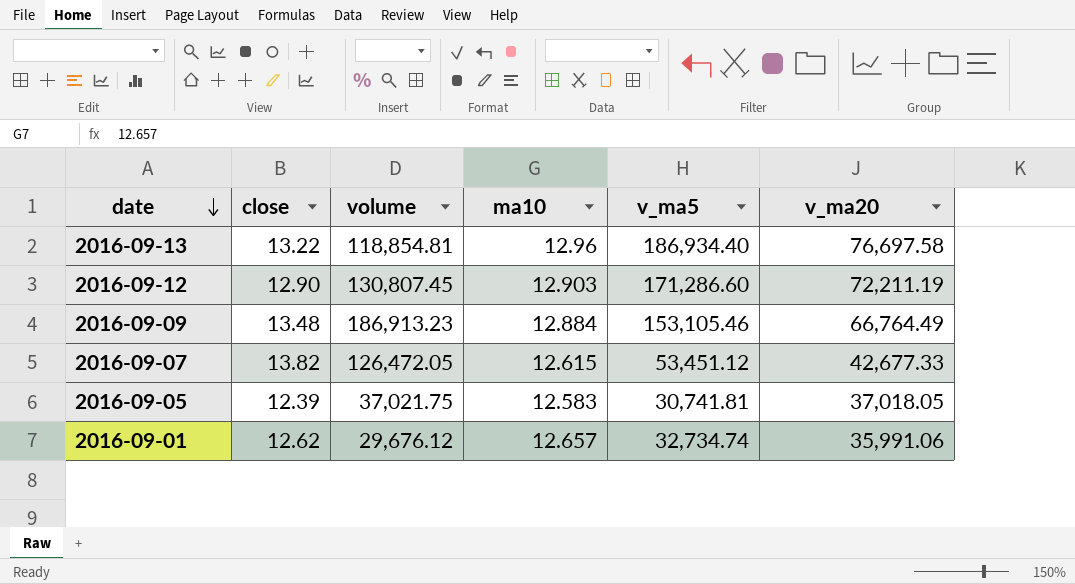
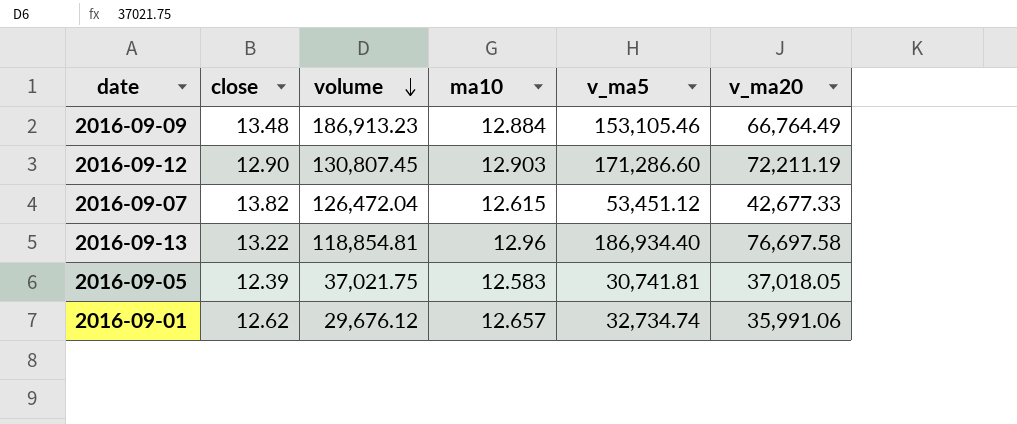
row order: date descending -> volume descending
2016-09-07 | volume: 126,472.05 -> 126,472.04

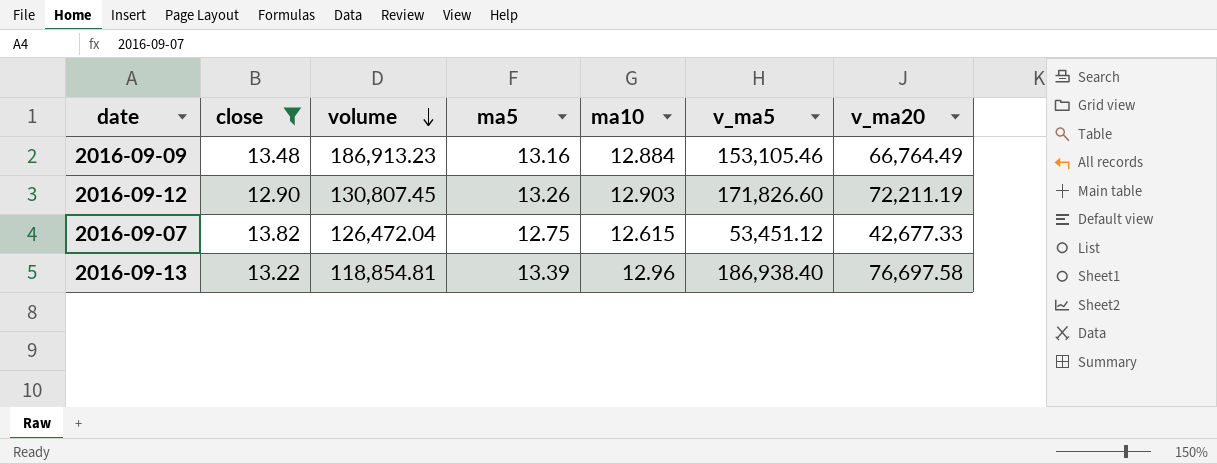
filter: none -> close >= 12.90
column ma5 | position: none -> 4
2016-09-12 | v_ma5: 171,286.60 -> 171,826.60
2016-09-13 | v_ma5: 186,934.40 -> 186,938.40

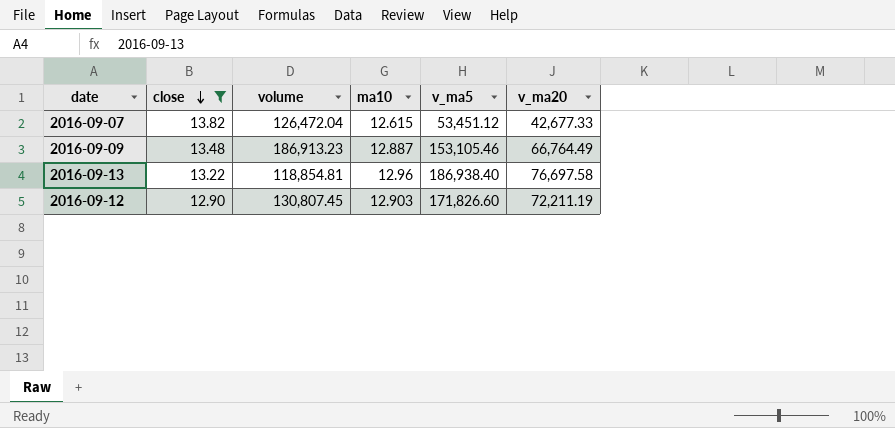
row order: volume descending -> close descending
column ma5 | position: 4 -> none
2016-09-09 | ma10: 12.884 -> 12.887

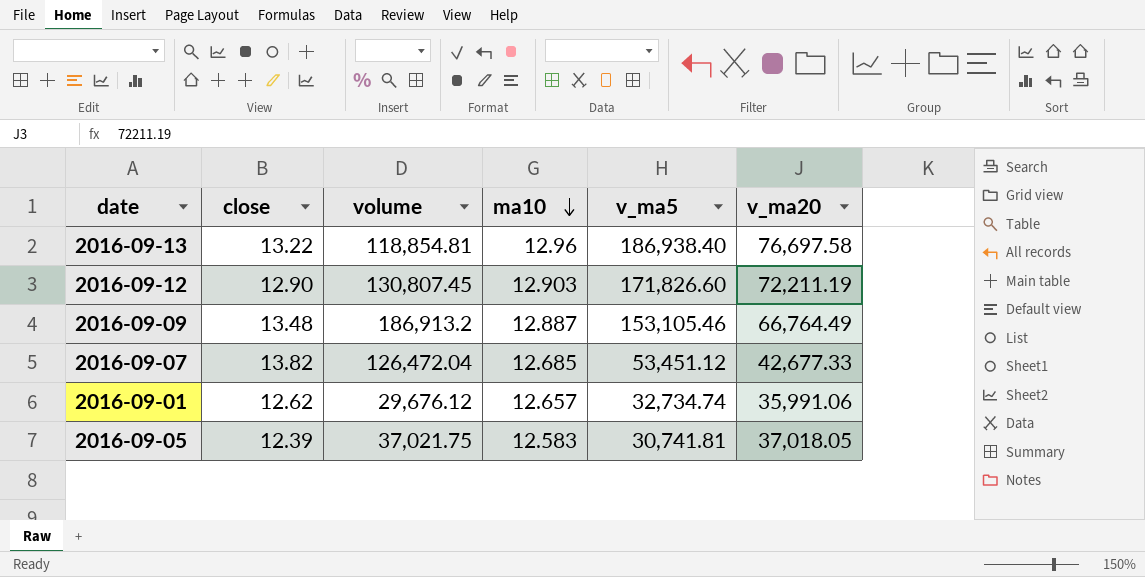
filter: close >= 12.90 -> none
row order: close descending -> ma10 descending
2016-09-09 | volume: 186,913.23 -> 186,913.2
2016-09-07 | ma10: 12.615 -> 12.685

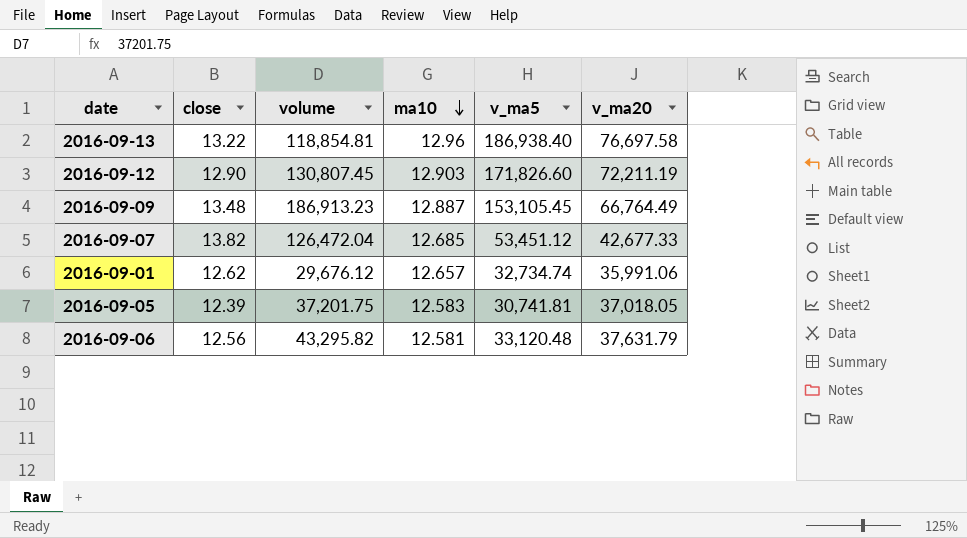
2016-09-09 | volume: 186,913.2 -> 186,913.23
2016-09-09 | v_ma5: 153,105.46 -> 153,105.45
2016-09-05 | volume: 37,021.75 -> 37,201.75
row 2016-09-06: none -> 12.56 | 43,295.82 | 12.581 | 33,120.48 | 37,631.79

